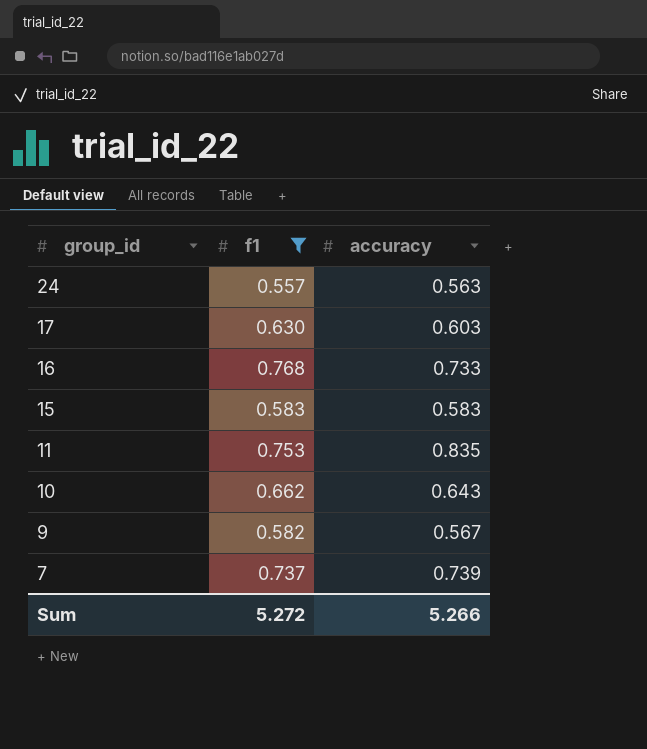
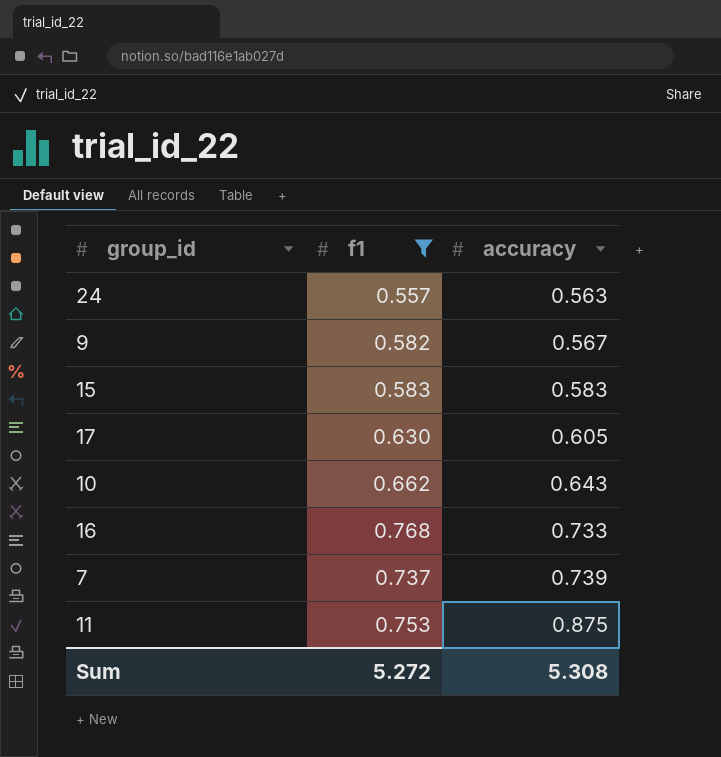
row order: group_id descending -> accuracy ascending
17 | accuracy: 0.603 -> 0.605
11 | accuracy: 0.835 -> 0.875
Sum | accuracy: 5.266 -> 5.308

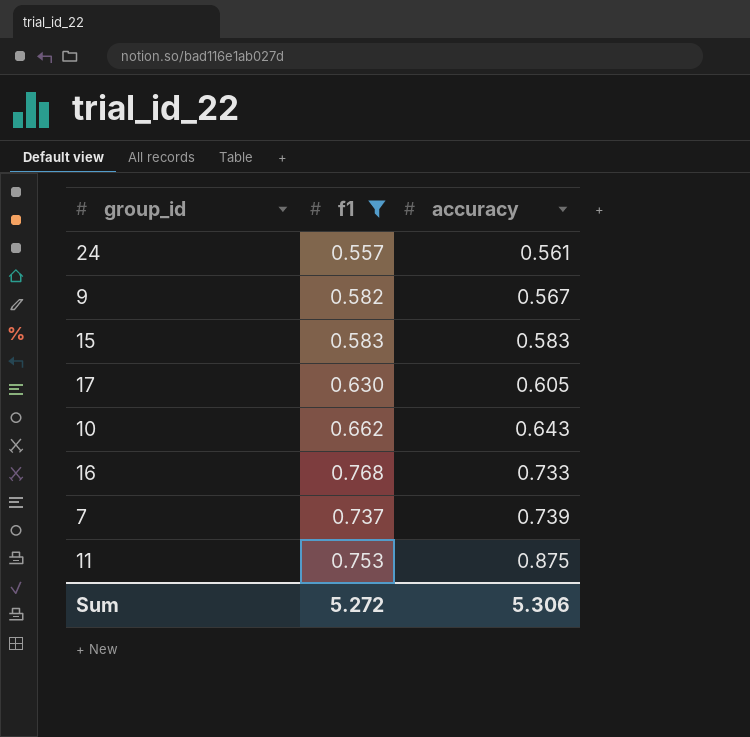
24 | accuracy: 0.563 -> 0.561
Sum | accuracy: 5.308 -> 5.306

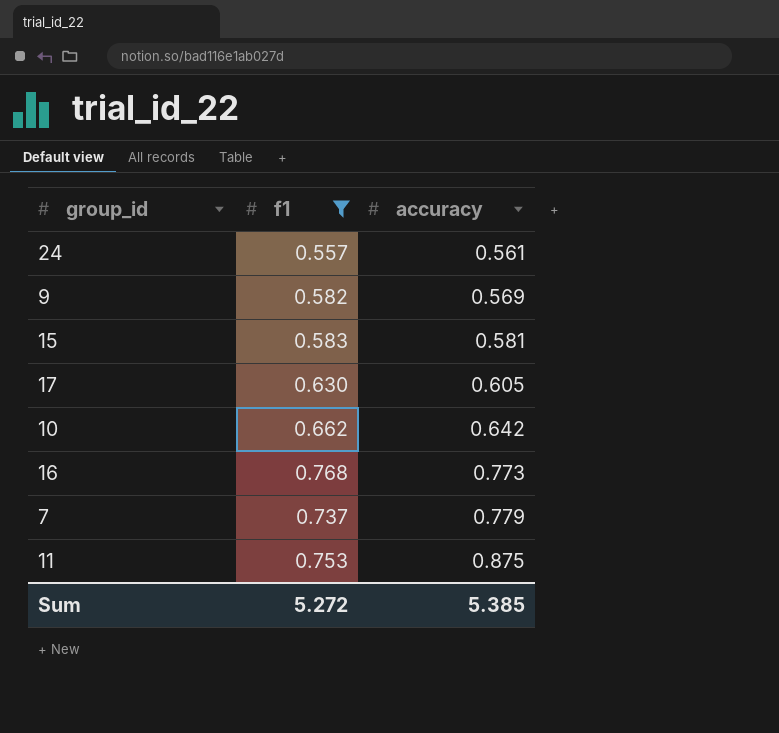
9 | accuracy: 0.567 -> 0.569
15 | accuracy: 0.583 -> 0.581
10 | accuracy: 0.643 -> 0.642
16 | accuracy: 0.733 -> 0.773
7 | accuracy: 0.739 -> 0.779
Sum | accuracy: 5.306 -> 5.385

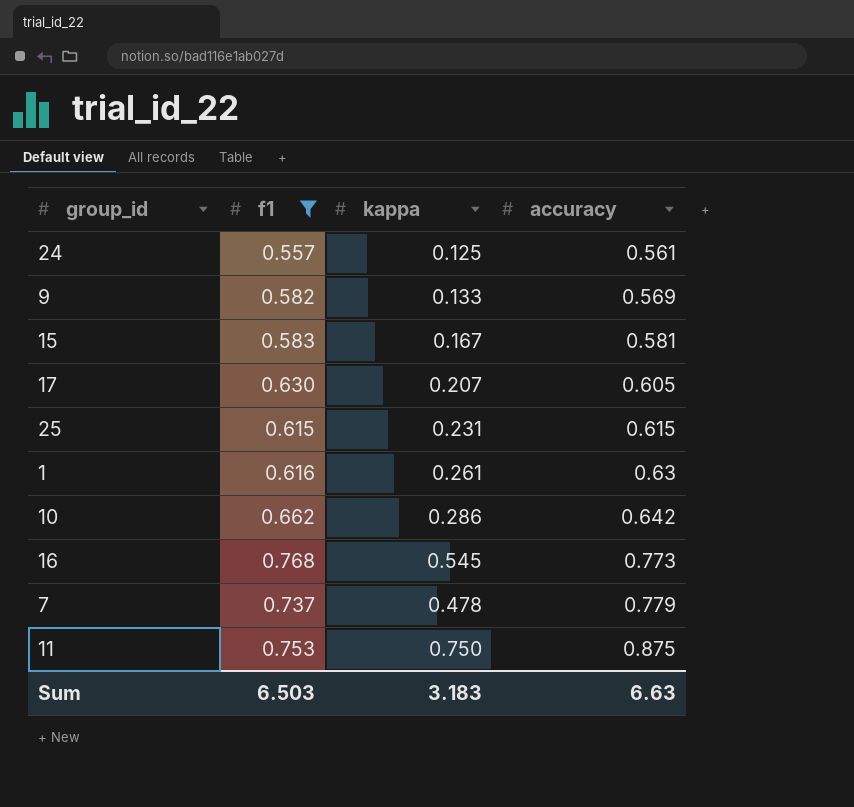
column kappa | position: none -> 3
row 25: none -> 0.615 | 0.231 | 0.615
row 1: none -> 0.616 | 0.261 | 0.63
Sum | f1: 5.272 -> 6.503
Sum | accuracy: 5.385 -> 6.63

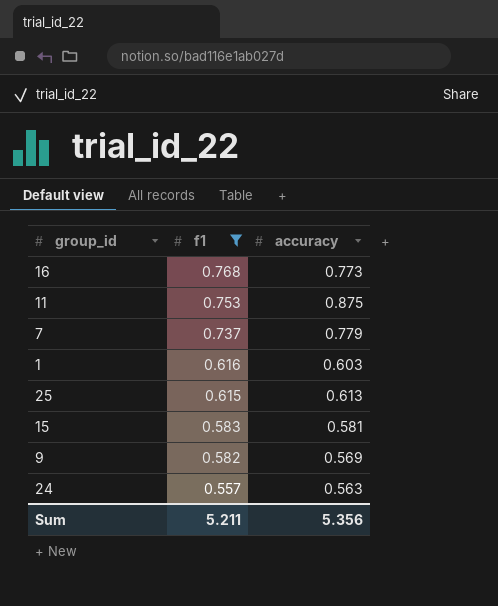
row order: accuracy ascending -> f1 descending
column kappa | position: 3 -> none
row 17: 0.630 | 0.207 | 0.605 -> none
row 10: 0.662 | 0.286 | 0.642 -> none
1 | accuracy: 0.63 -> 0.603
25 | accuracy: 0.615 -> 0.613
24 | accuracy: 0.561 -> 0.563
Sum | f1: 6.503 -> 5.211
Sum | accuracy: 6.63 -> 5.356

